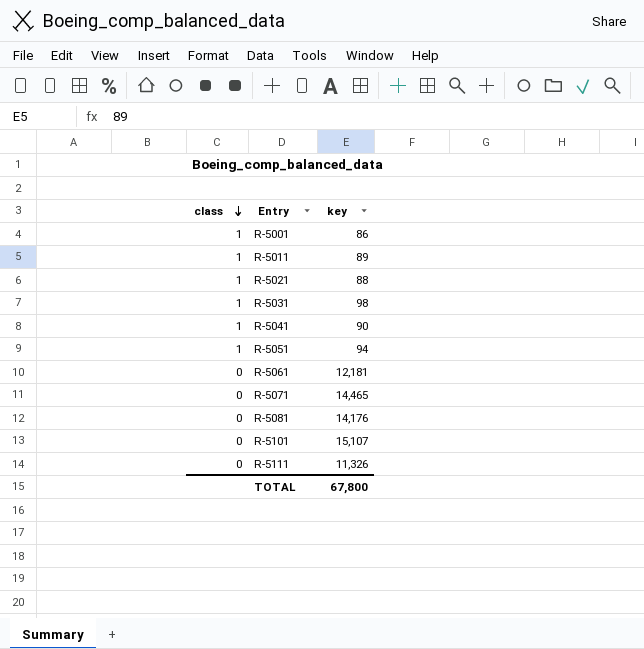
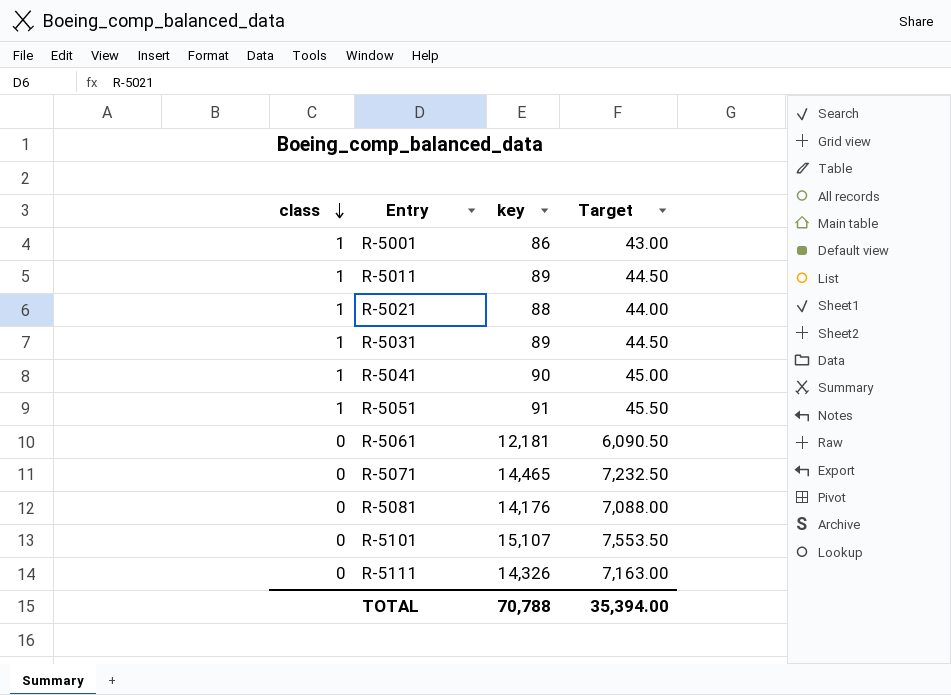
column Target | formula: none -> [key] * 0.5
R-5031 | key: 98 -> 89
R-5051 | key: 94 -> 91
R-5111 | key: 11,326 -> 14,326
TOTAL | key: 67,800 -> 70,788

